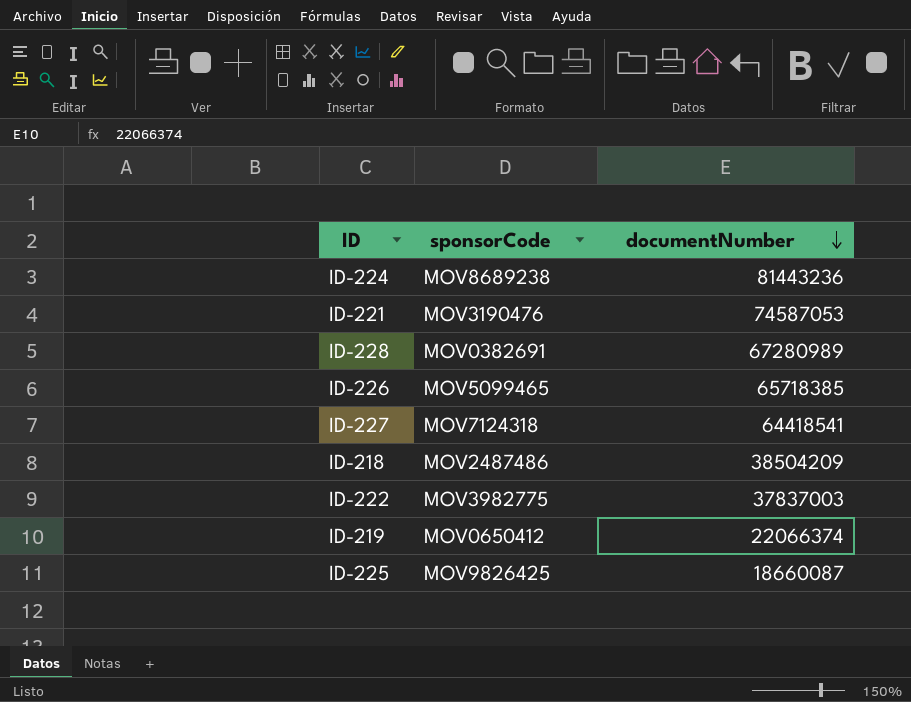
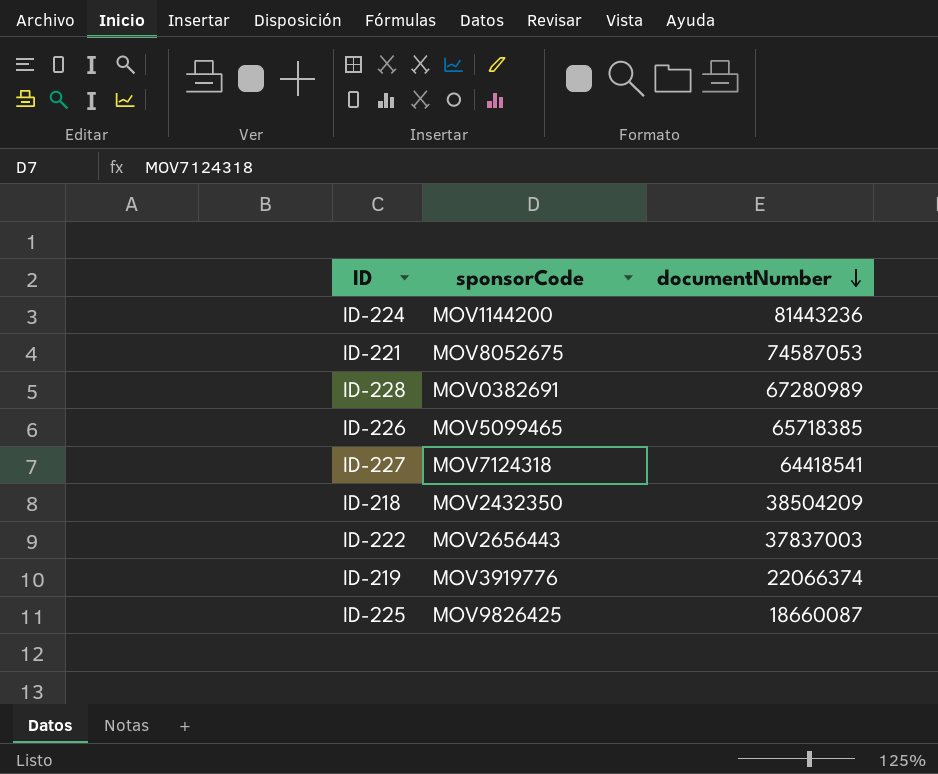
ID-224 | sponsorCode: MOV8689238 -> MOV1144200
ID-221 | sponsorCode: MOV3190476 -> MOV8052675
ID-218 | sponsorCode: MOV2487486 -> MOV2432350
ID-222 | sponsorCode: MOV3982775 -> MOV2656443
ID-219 | sponsorCode: MOV0650412 -> MOV3919776

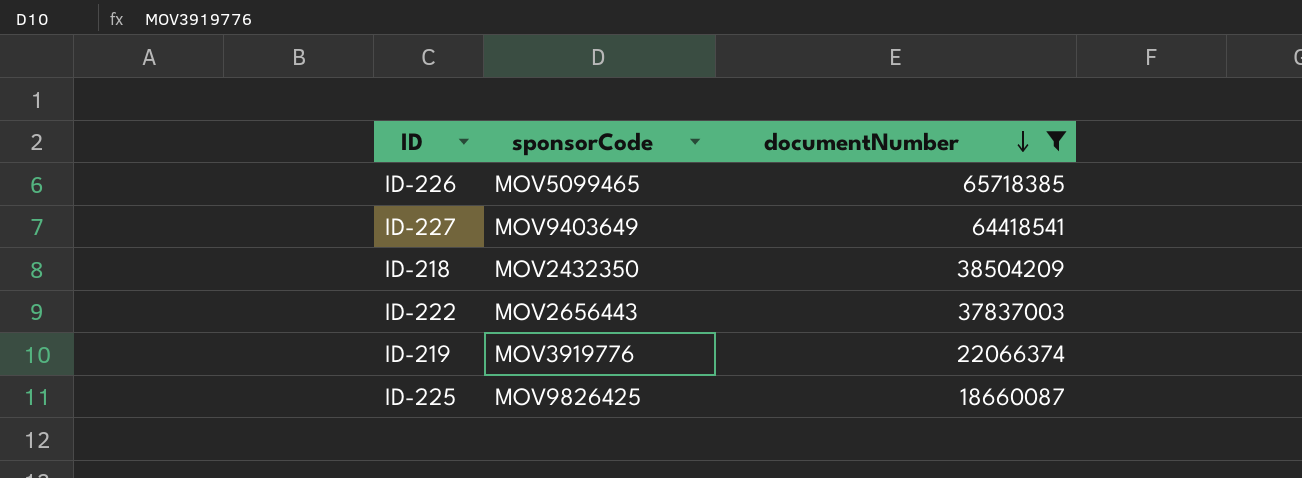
filter: none -> documentNumber <= 65718385
ID-227 | sponsorCode: MOV7124318 -> MOV9403649

